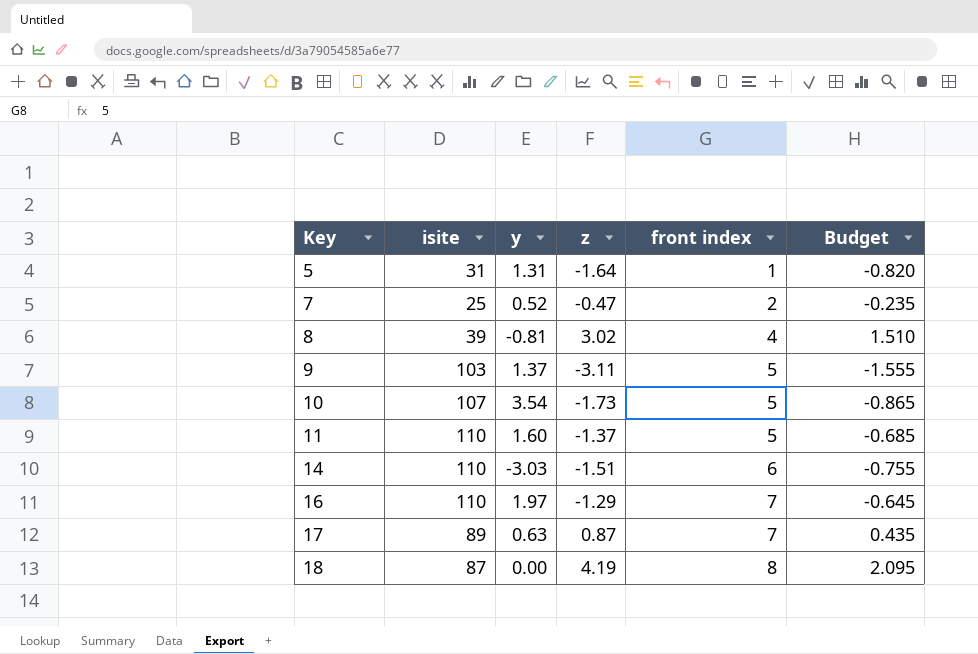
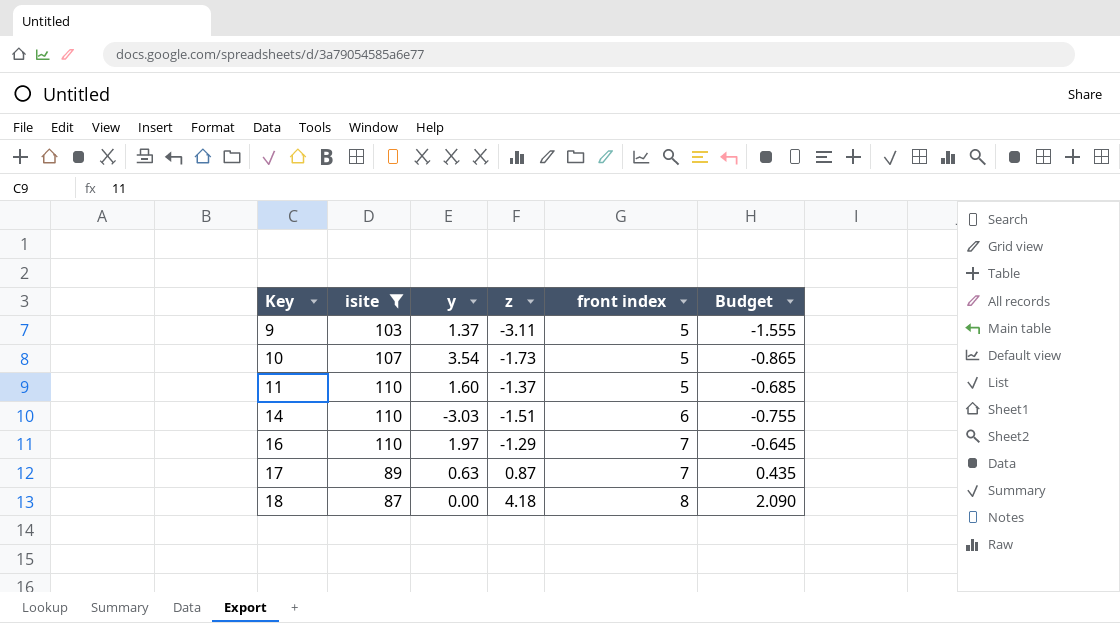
filter: none -> isite >= 87
18 | z: 4.19 -> 4.18
18 | Budget: 2.095 -> 2.090

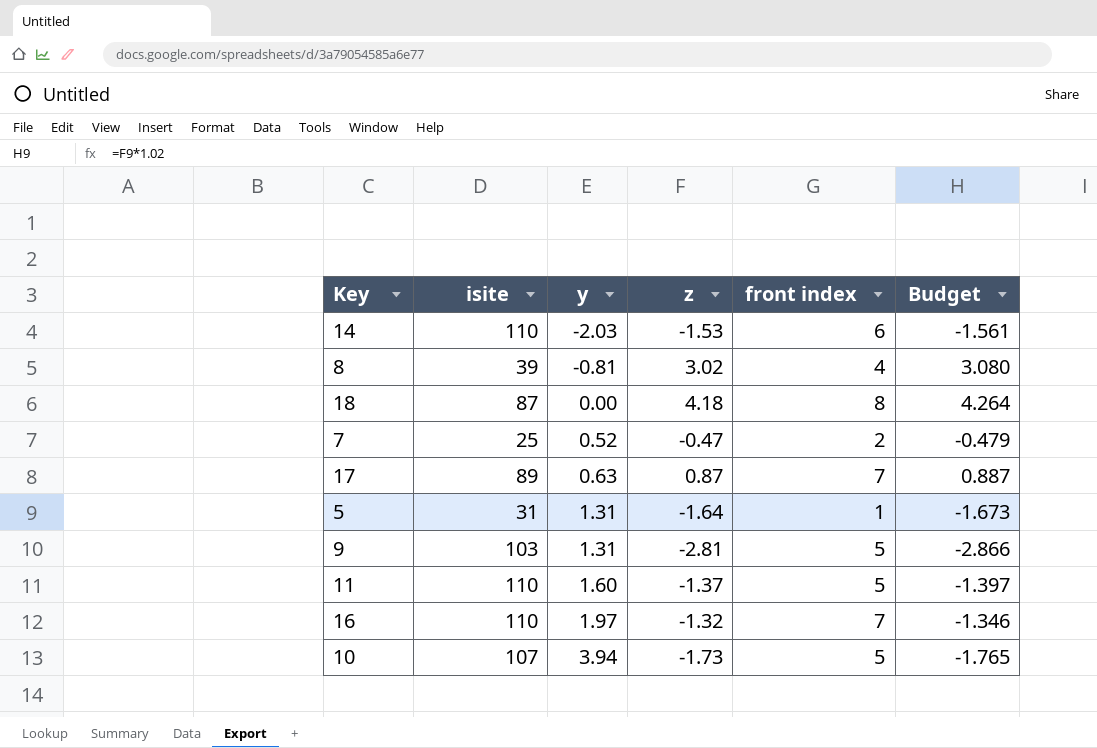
filter: isite >= 87 -> none
row order: Key ascending -> y ascending
column Budget | formula: [z] * 0.5 -> [z] * 1.02
14 | y: -3.03 -> -2.03
14 | z: -1.51 -> -1.53
9 | y: 1.37 -> 1.31
9 | z: -3.11 -> -2.81
16 | z: -1.29 -> -1.32
10 | y: 3.54 -> 3.94

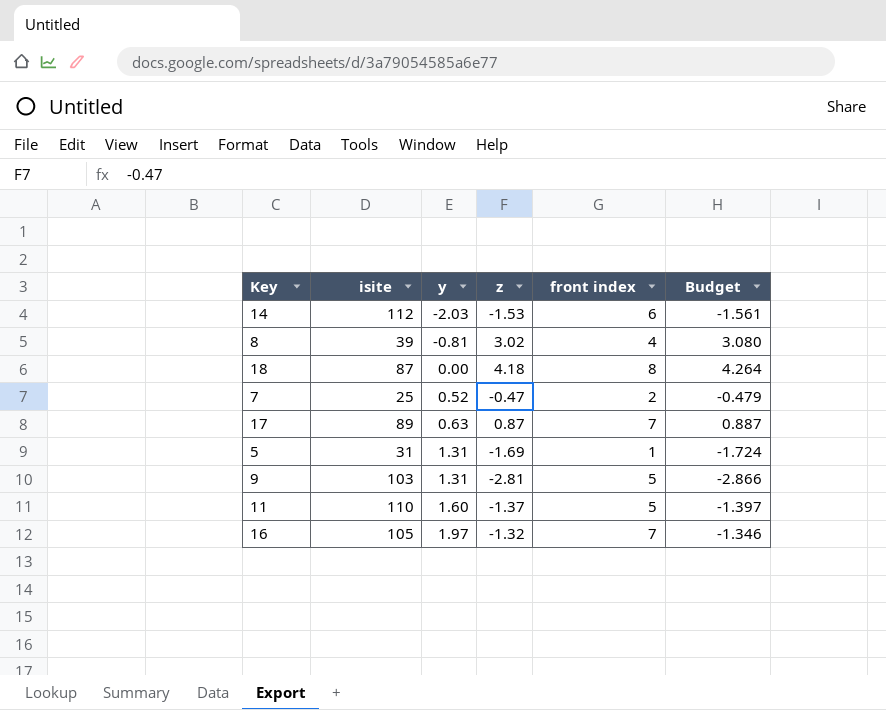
row 10: 107 | 3.94 | -1.73 | 5 | -1.765 -> none
14 | isite: 110 -> 112
5 | z: -1.64 -> -1.69
5 | Budget: -1.673 -> -1.724
16 | isite: 110 -> 105

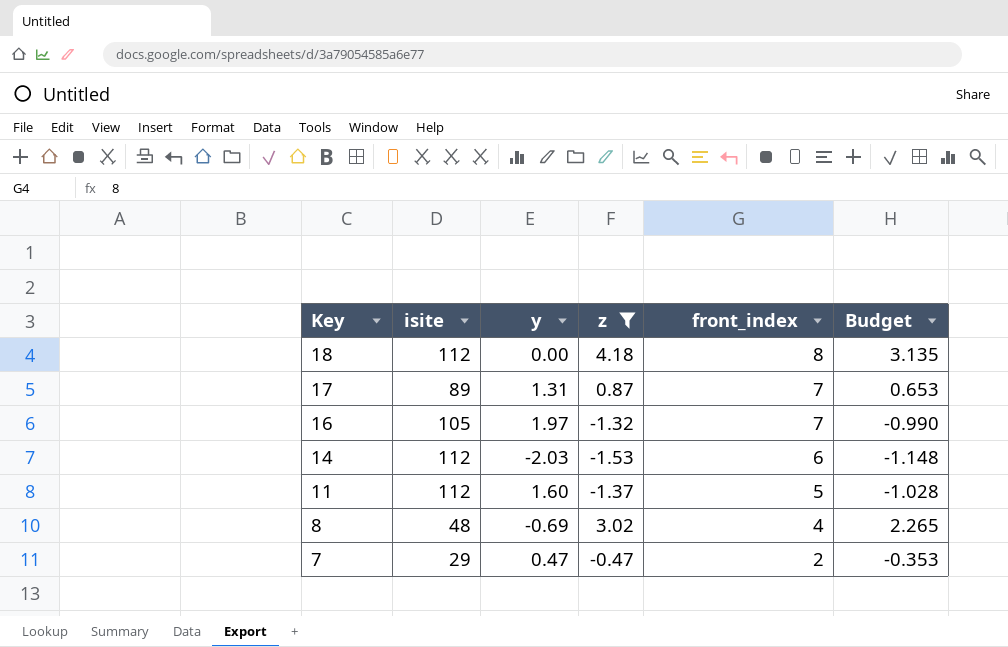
filter: none -> z >= -1.53
row order: y ascending -> Key descending
column name: front index -> front_index
column Budget | formula: [z] * 1.02 -> [z] * 0.75
18 | isite: 87 -> 112
17 | y: 0.63 -> 1.31
11 | isite: 110 -> 112
8 | isite: 39 -> 48
8 | y: -0.81 -> -0.69
7 | isite: 25 -> 29
7 | y: 0.52 -> 0.47

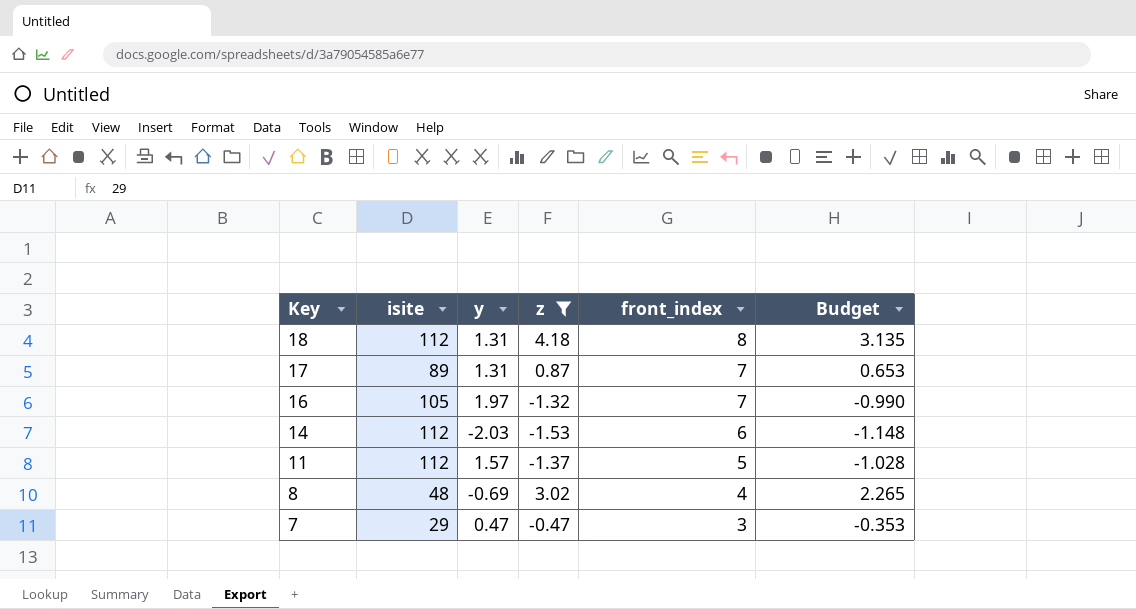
18 | y: 0.00 -> 1.31
11 | y: 1.60 -> 1.57
7 | front_index: 2 -> 3

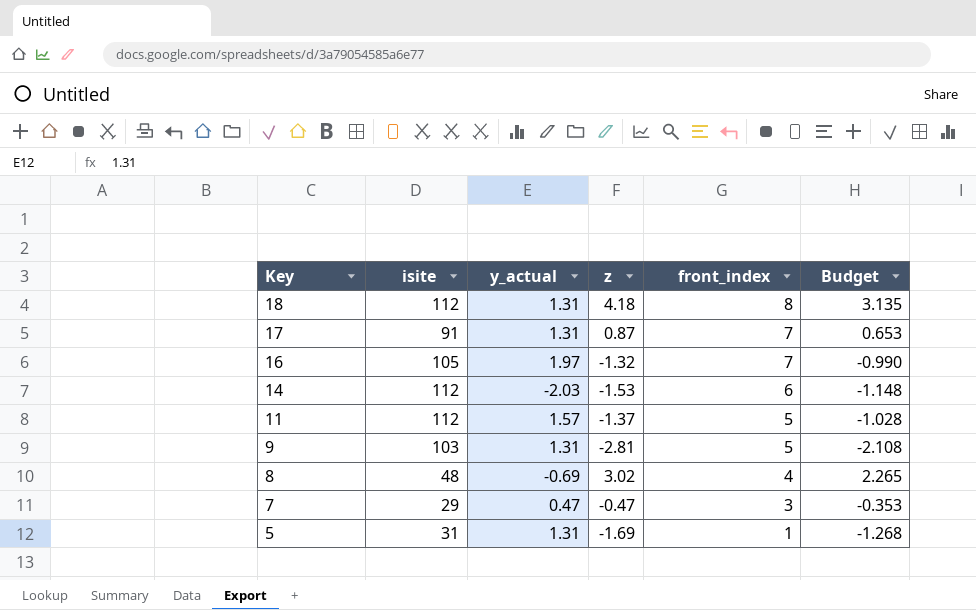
filter: z >= -1.53 -> none
column name: y -> y_actual
17 | isite: 89 -> 91

